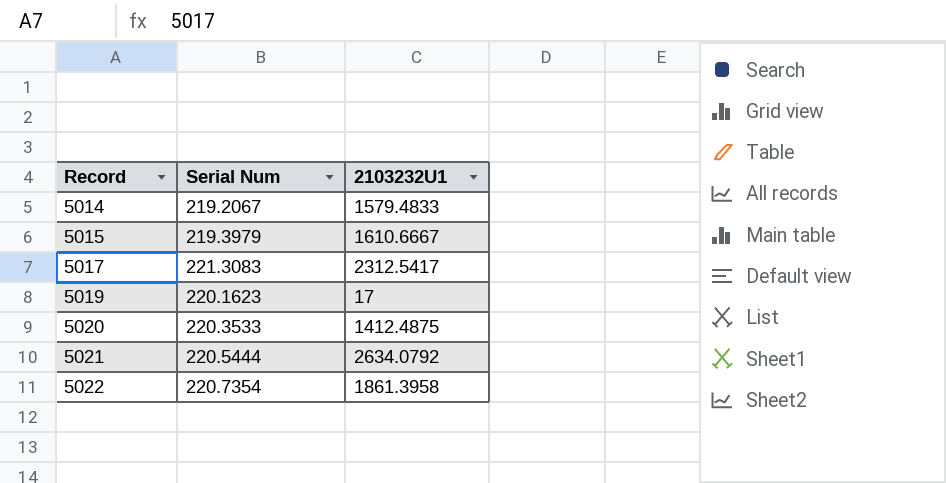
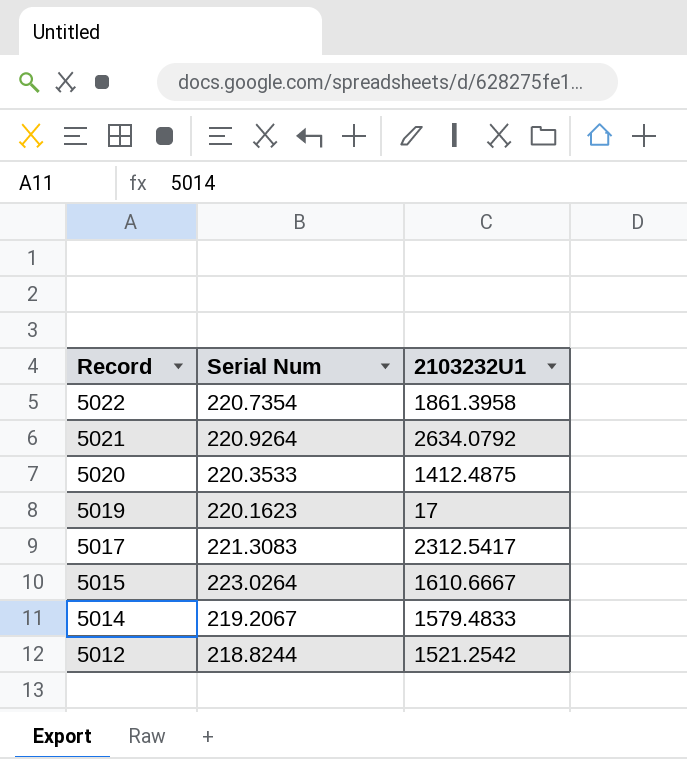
row order: Record ascending -> Record descending
5021 | Serial Num: 220.5444 -> 220.9264
5015 | Serial Num: 219.3979 -> 223.0264
row 5012: none -> 218.8244 | 1521.2542

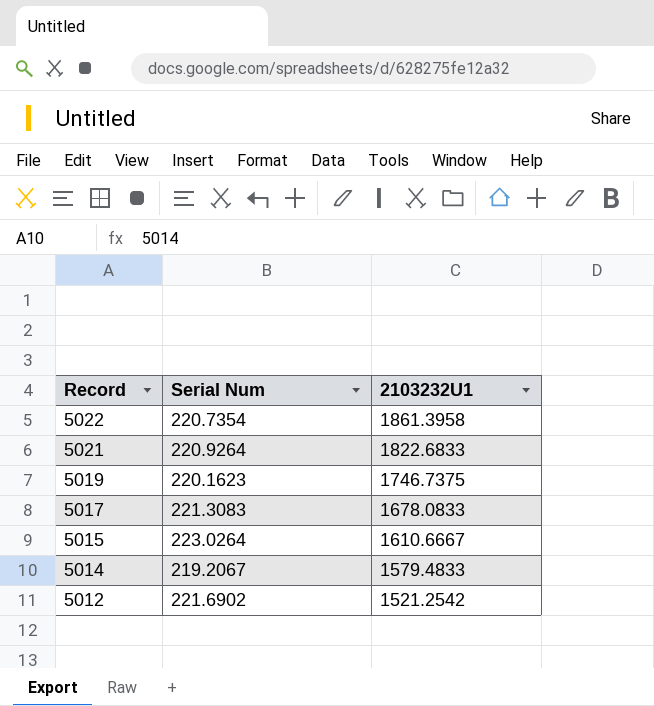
row 5020: 220.3533 | 1412.4875 -> none
5021 | 2103232U1: 2634.0792 -> 1822.6833
5019 | 2103232U1: 17 -> 1746.7375
5017 | 2103232U1: 2312.5417 -> 1678.0833
5012 | Serial Num: 218.8244 -> 221.6902

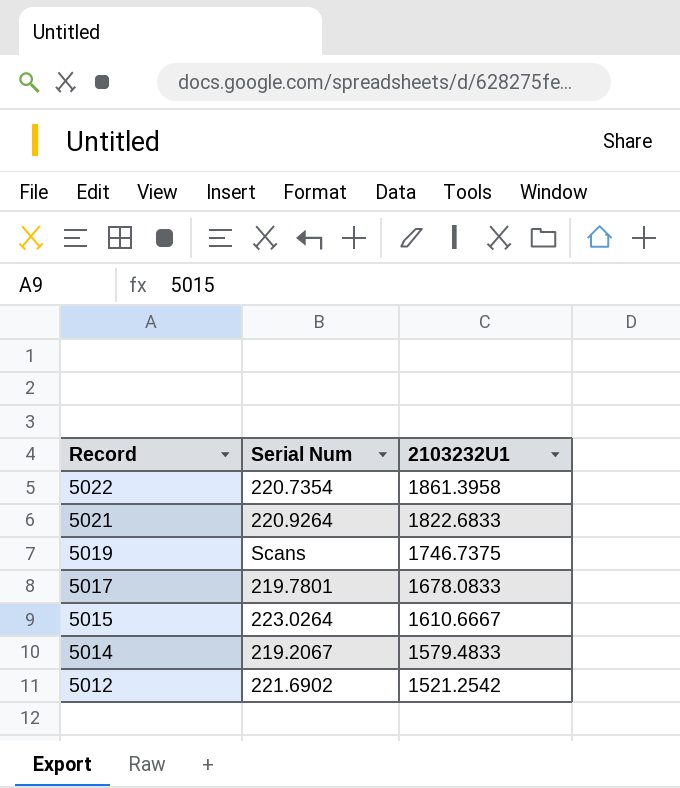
5019 | Serial Num: 220.1623 -> Scans
5017 | Serial Num: 221.3083 -> 219.7801

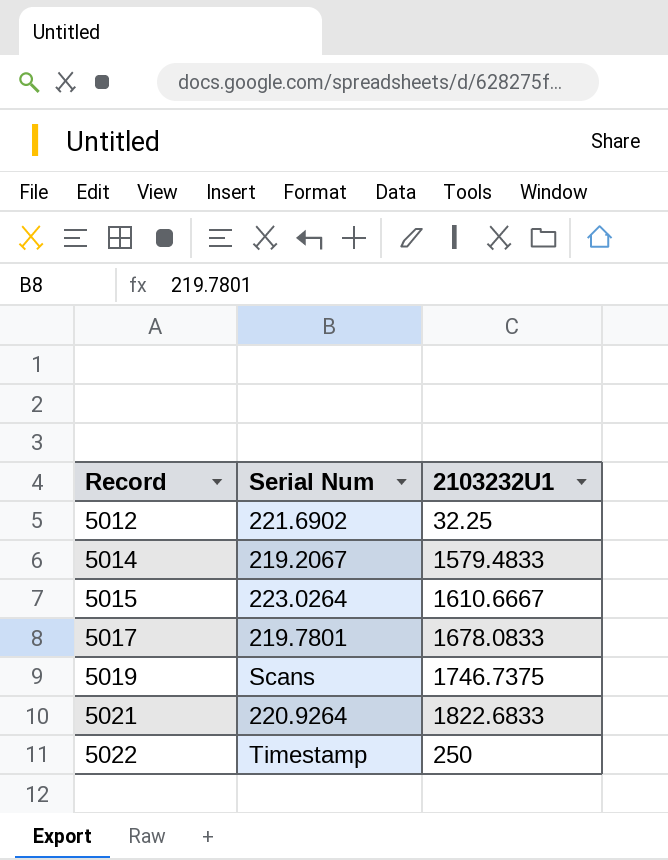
row order: Record descending -> Record ascending
5012 | 2103232U1: 1521.2542 -> 32.25
5022 | Serial Num: 220.7354 -> Timestamp
5022 | 2103232U1: 1861.3958 -> 250

